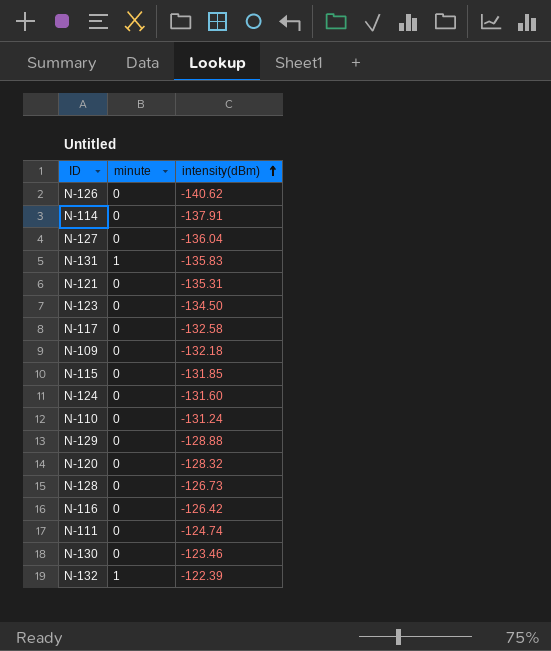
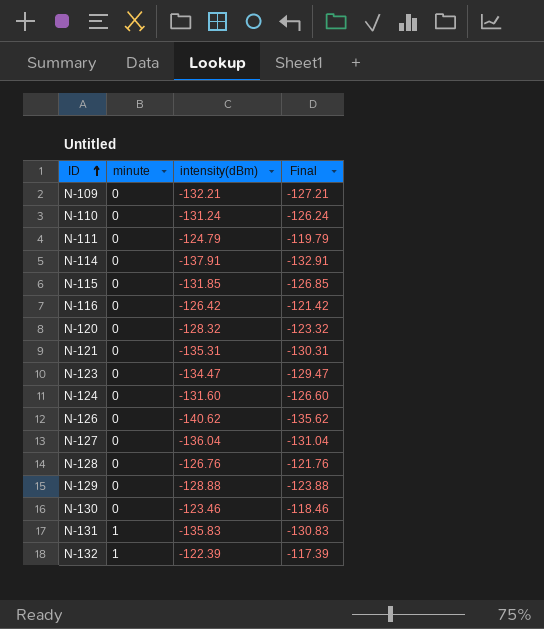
row order: intensity(dBm) ascending -> ID ascending
column Final | formula: none -> [intensity(dBm)] + 5
row N-117: 0 | -132.58 -> none
N-109 | intensity(dBm): -132.18 -> -132.21
N-111 | intensity(dBm): -124.74 -> -124.79
N-123 | intensity(dBm): -134.50 -> -134.47
N-128 | intensity(dBm): -126.73 -> -126.76

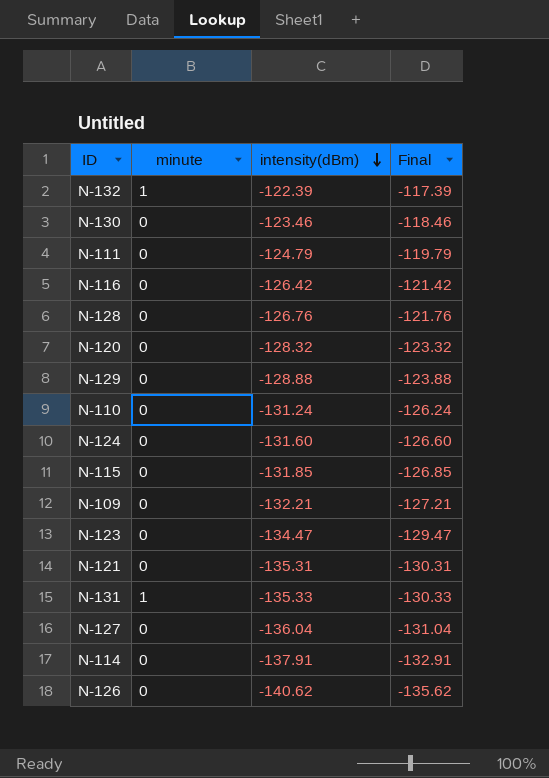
row order: ID ascending -> intensity(dBm) descending
N-131 | intensity(dBm): -135.83 -> -135.33
N-131 | Final: -130.83 -> -130.33

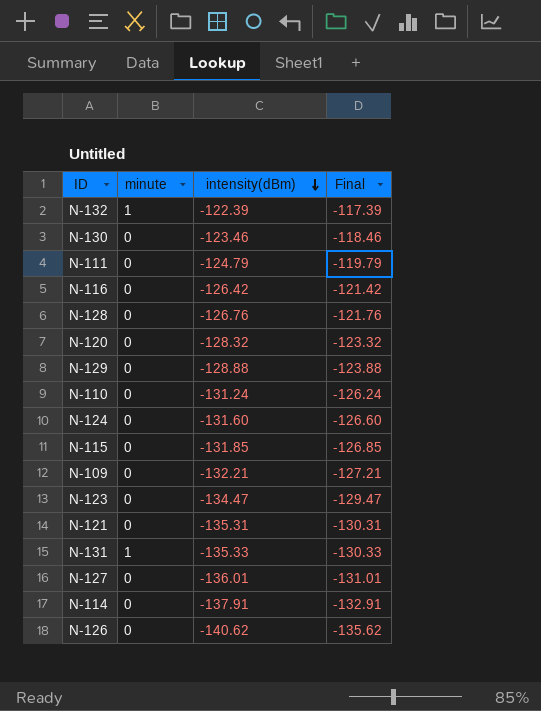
N-127 | intensity(dBm): -136.04 -> -136.01
N-127 | Final: -131.04 -> -131.01

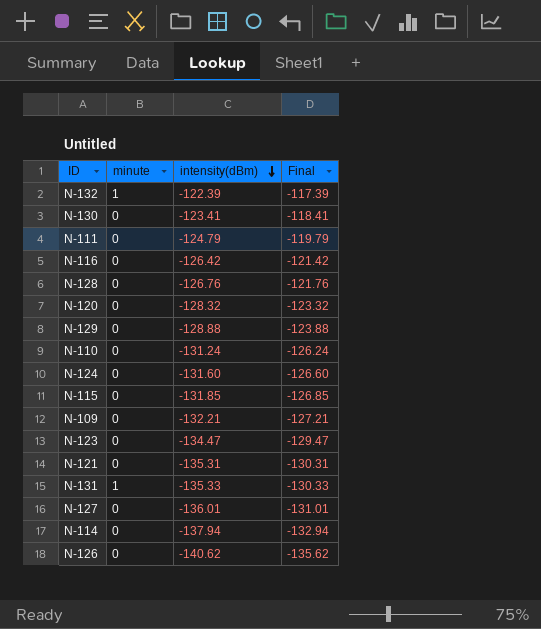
N-130 | intensity(dBm): -123.46 -> -123.41
N-130 | Final: -118.46 -> -118.41
N-114 | intensity(dBm): -137.91 -> -137.94
N-114 | Final: -132.91 -> -132.94

